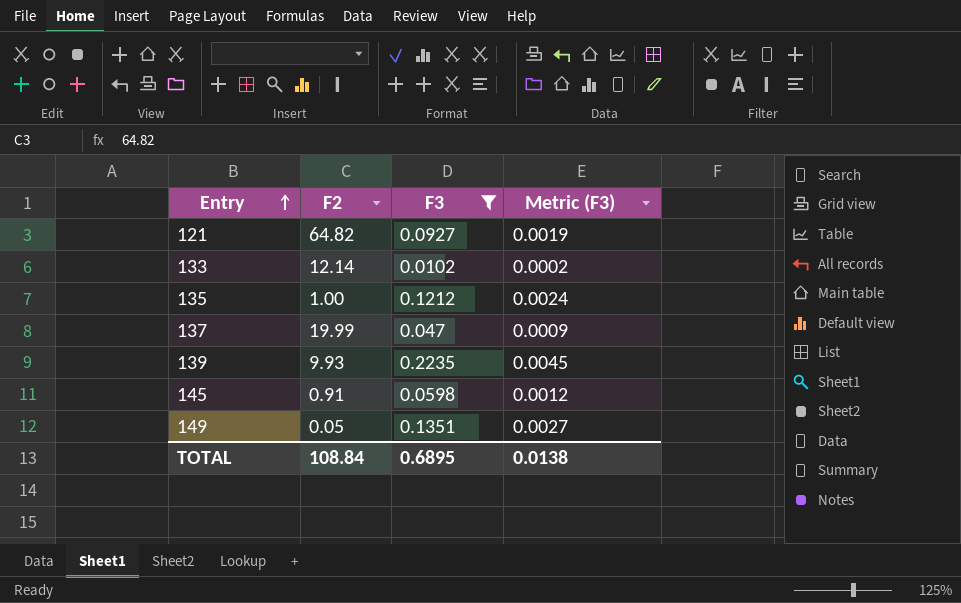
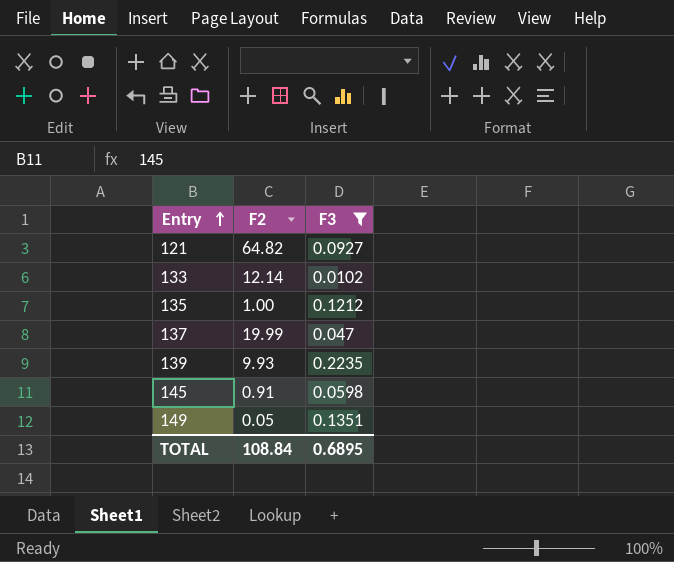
column Metric (F3) | formula: [F3] * 0.02 -> none

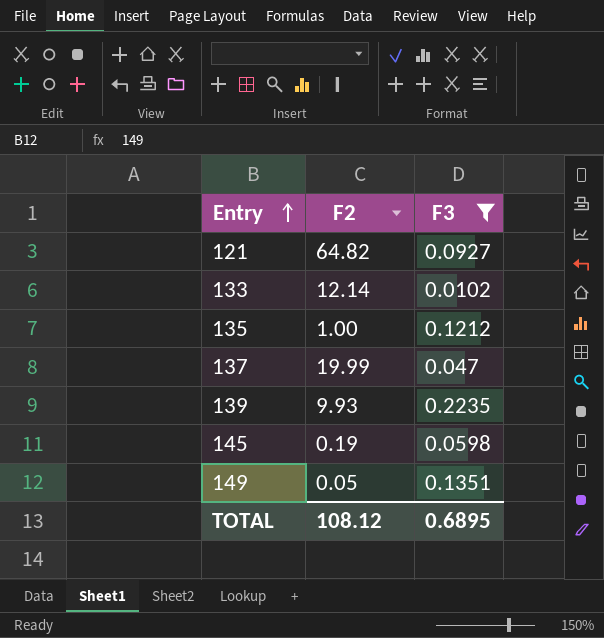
145 | F2: 0.91 -> 0.19
TOTAL | F2: 108.84 -> 108.12

